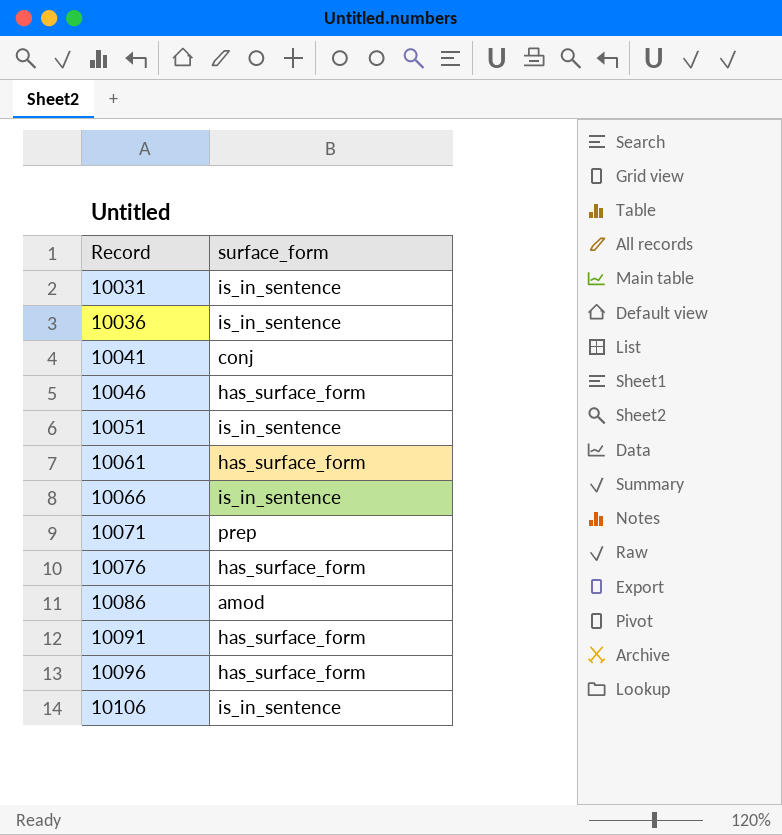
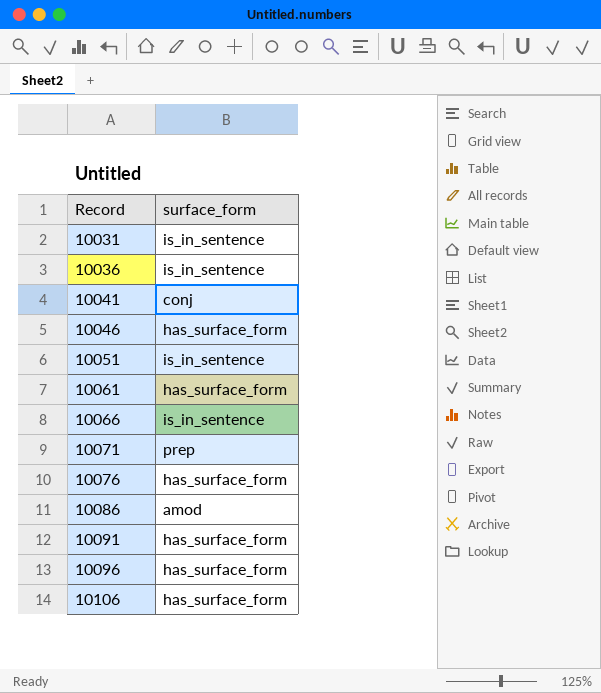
10106 | surface_form: is_in_sentence -> has_surface_form

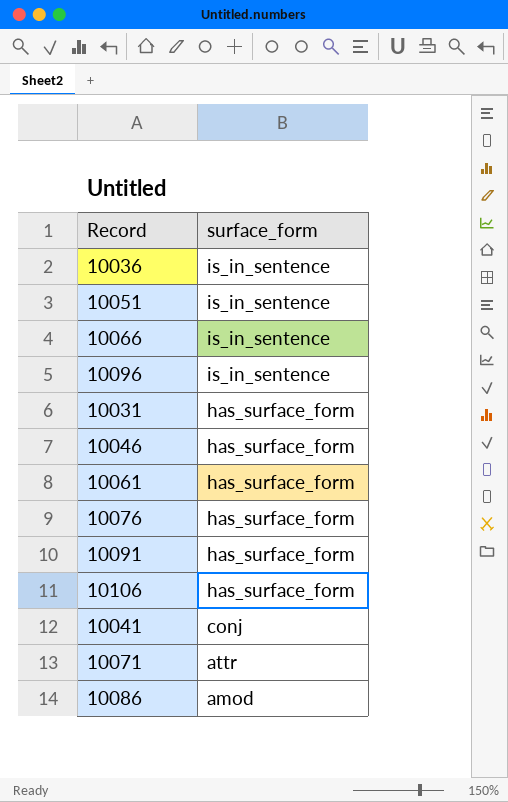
row order: Record ascending -> surface_form descending
10096 | surface_form: has_surface_form -> is_in_sentence
10031 | surface_form: is_in_sentence -> has_surface_form
10071 | surface_form: prep -> attr

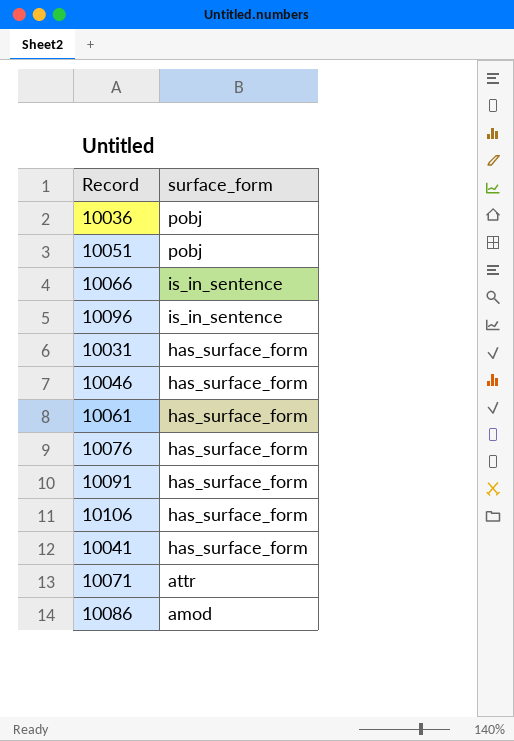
10036 | surface_form: is_in_sentence -> pobj
10051 | surface_form: is_in_sentence -> pobj
10041 | surface_form: conj -> has_surface_form

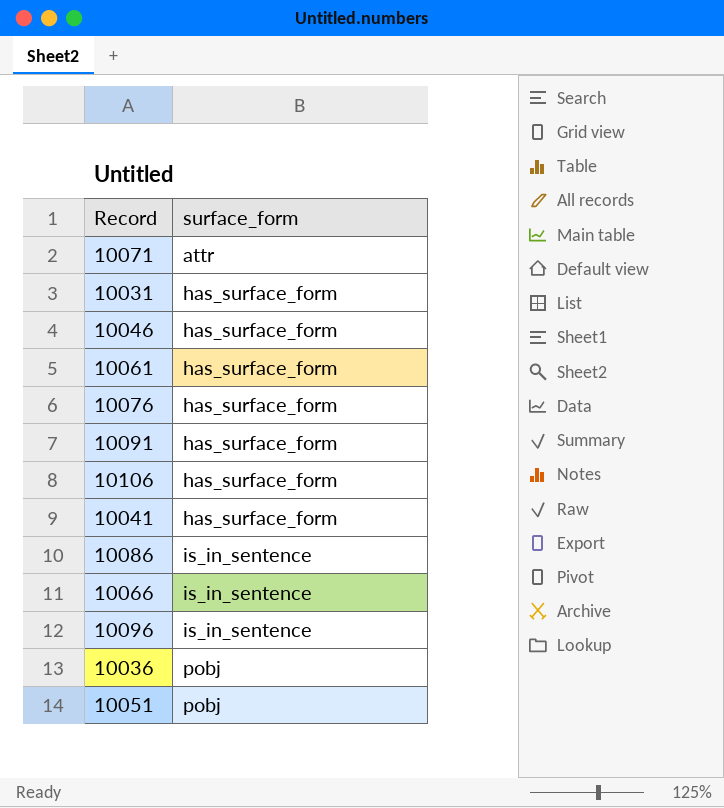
row order: surface_form descending -> surface_form ascending
10086 | surface_form: amod -> is_in_sentence

